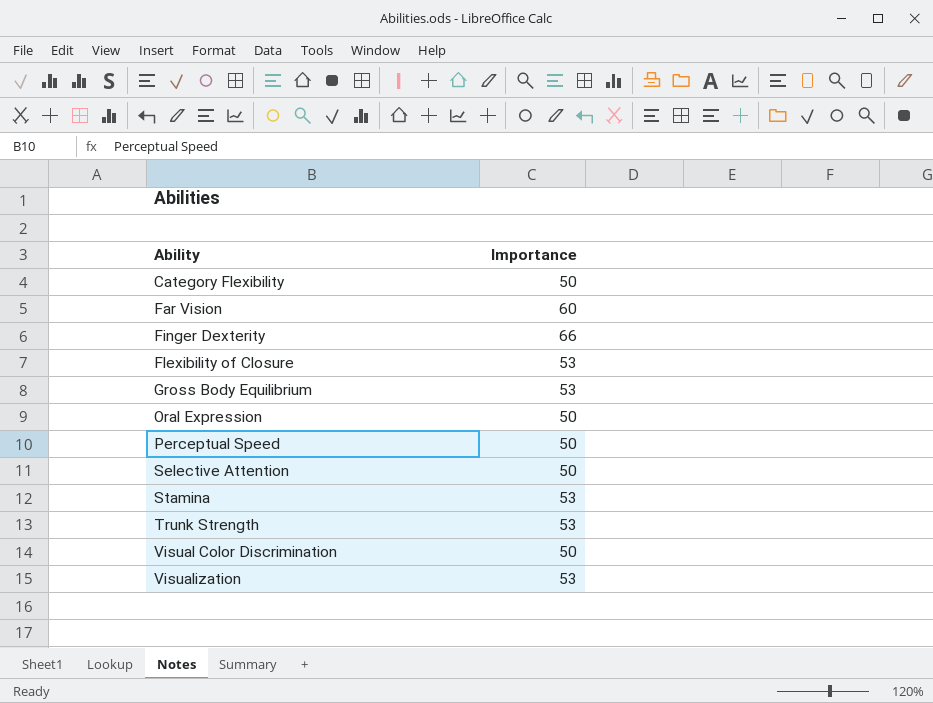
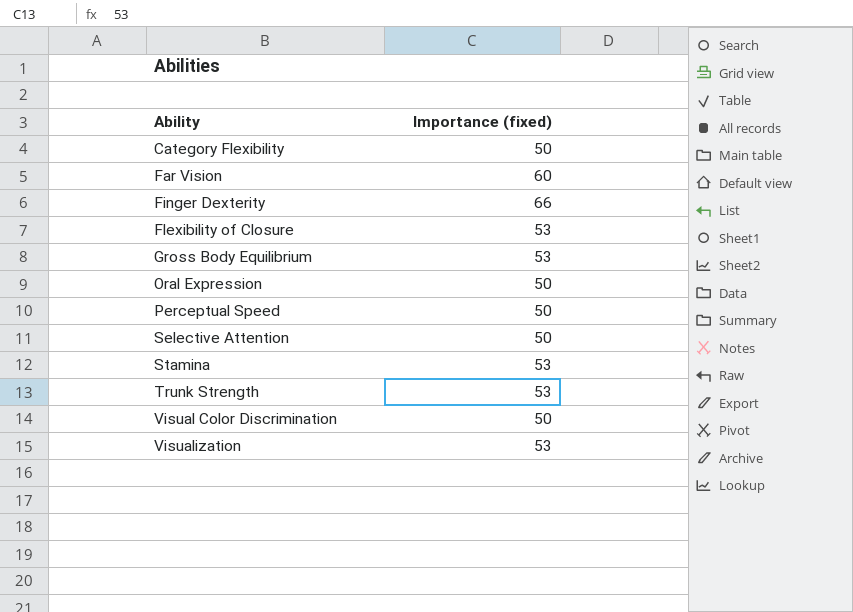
column name: Importance -> Importance (fixed)

